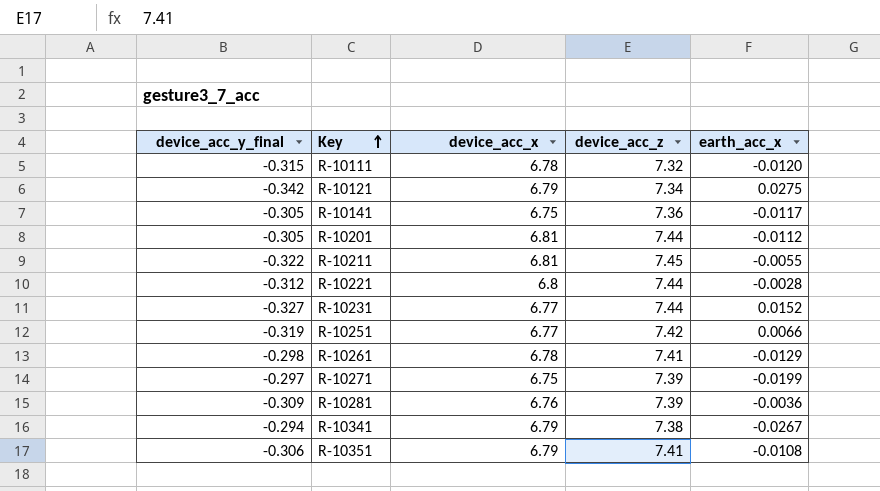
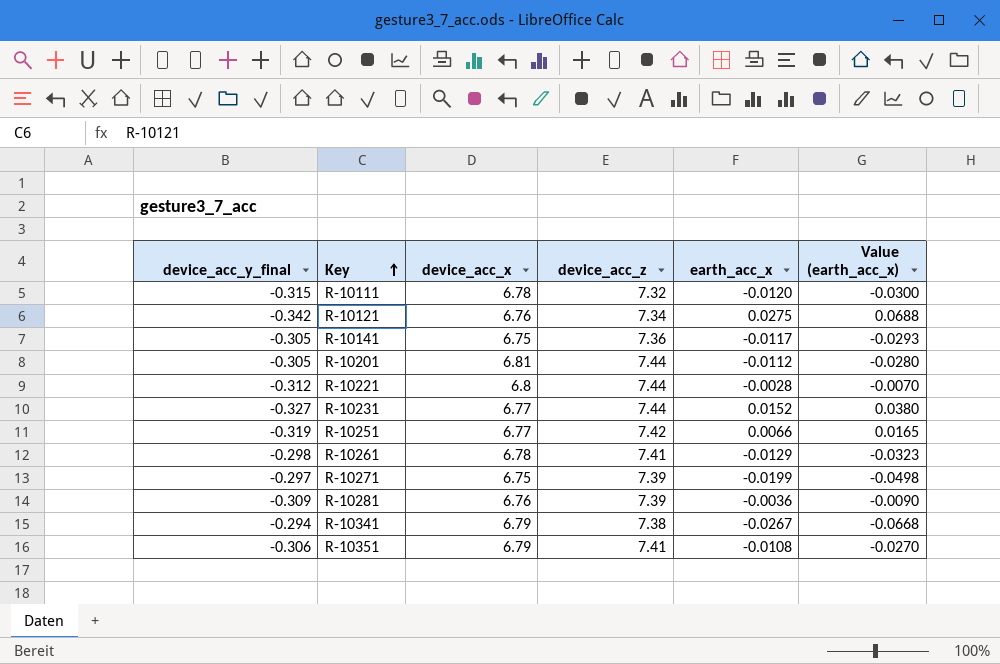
column Value (earth_acc_x) | formula: none -> [earth_acc_x] * 2.5
row R-10211: -0.322 | 6.81 | 7.45 | -0.0055 -> none
R-10121 | device_acc_x: 6.79 -> 6.76

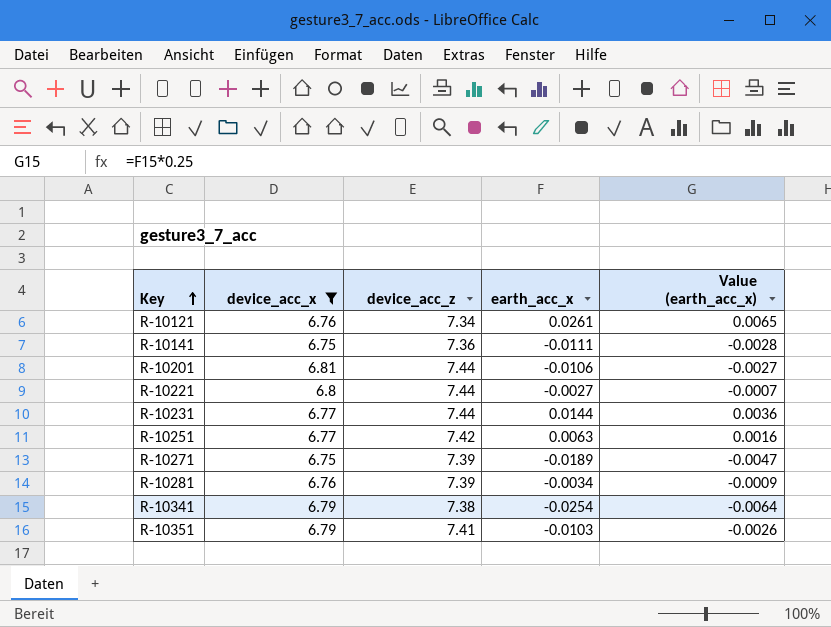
filter: none -> device_acc_x != 6.78
column device_acc_y_final | position: 1 -> none
column Value (earth_acc_x) | formula: [earth_acc_x] * 2.5 -> [earth_acc_x] * 0.25
R-10121 | earth_acc_x: 0.0275 -> 0.0261
R-10141 | earth_acc_x: -0.0117 -> -0.0111
R-10201 | earth_acc_x: -0.0112 -> -0.0106
R-10221 | earth_acc_x: -0.0028 -> -0.0027
R-10231 | earth_acc_x: 0.0152 -> 0.0144
R-10251 | earth_acc_x: 0.0066 -> 0.0063
R-10271 | earth_acc_x: -0.0199 -> -0.0189
R-10281 | earth_acc_x: -0.0036 -> -0.0034
R-10341 | earth_acc_x: -0.0267 -> -0.0254
R-10351 | earth_acc_x: -0.0108 -> -0.0103

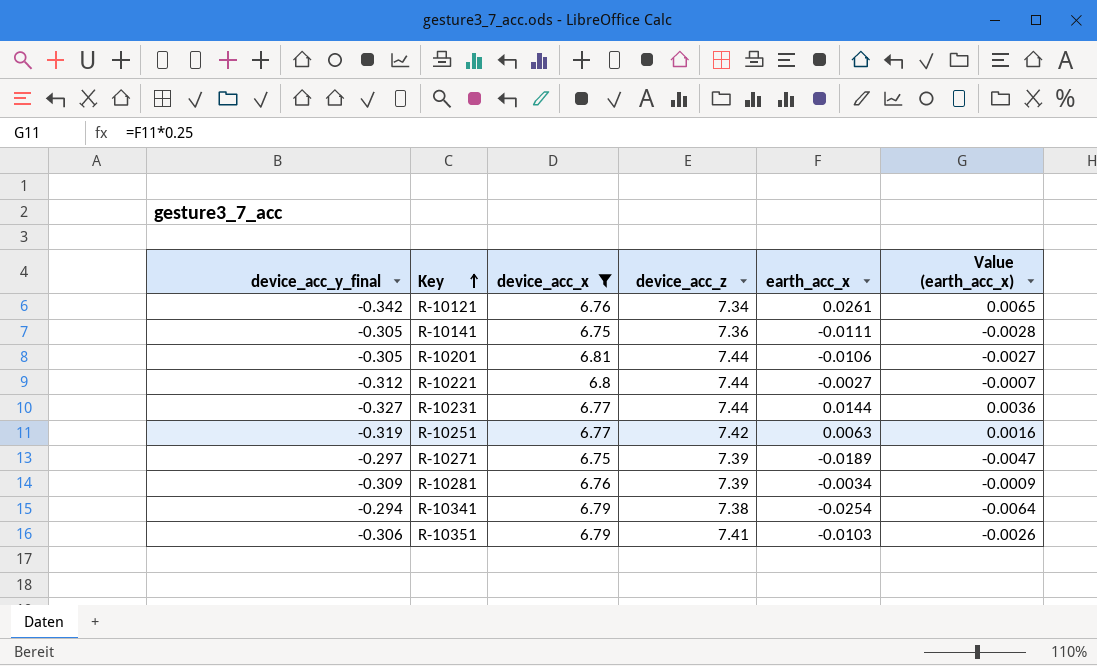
column device_acc_y_final | position: none -> 1

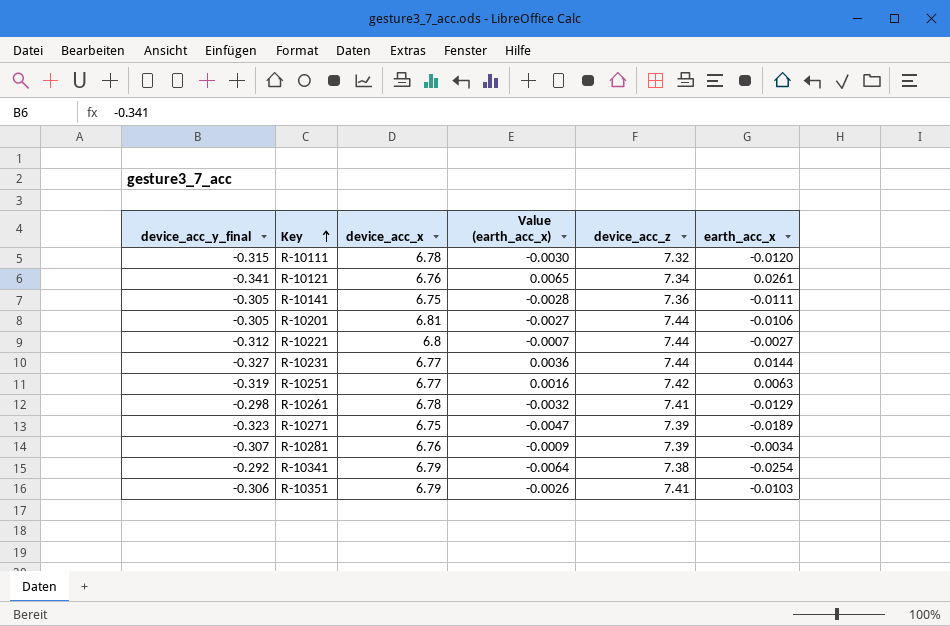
filter: device_acc_x != 6.78 -> none
column Value (earth_acc_x) | position: 6 -> 4
R-10121 | device_acc_y_final: -0.342 -> -0.341
R-10271 | device_acc_y_final: -0.297 -> -0.323
R-10281 | device_acc_y_final: -0.309 -> -0.307
R-10341 | device_acc_y_final: -0.294 -> -0.292

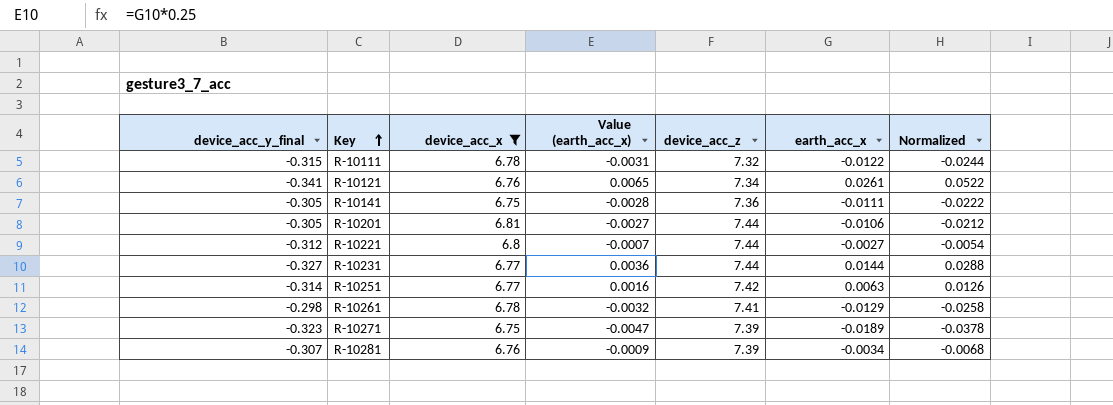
filter: none -> device_acc_x != 6.79
column Normalized | formula: none -> [earth_acc_x] * 2
R-10111 | Value (earth_acc_x): -0.0030 -> -0.0031
R-10111 | earth_acc_x: -0.0120 -> -0.0122
R-10251 | device_acc_y_final: -0.319 -> -0.314

